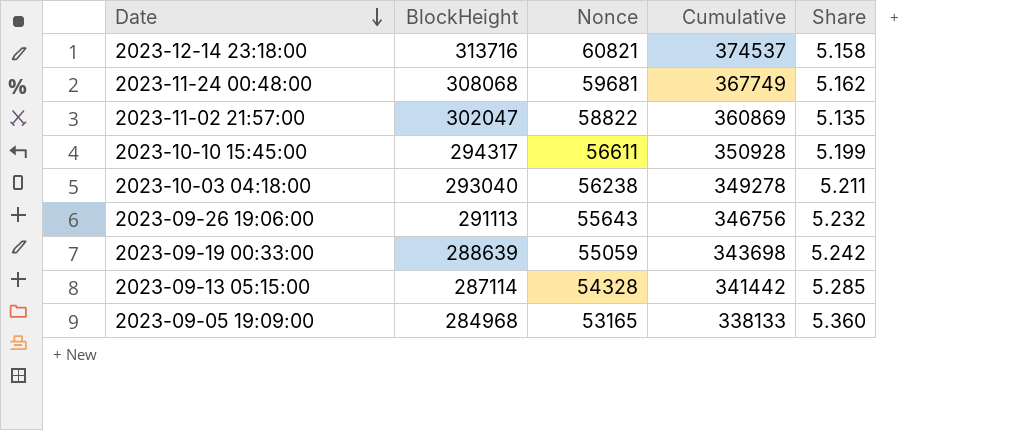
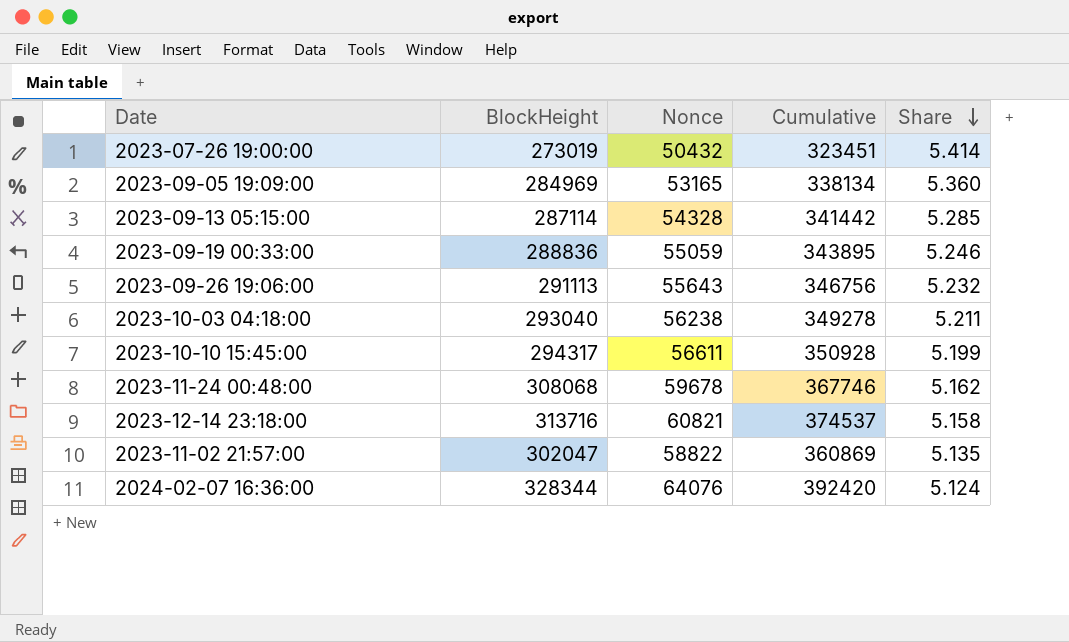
row order: Date descending -> Share descending
row 2023-07-26 19:00:00: none -> 273019 | 50432 | 323451 | 5.414
2023-09-05 19:09:00 | BlockHeight: 284968 -> 284969
2023-09-05 19:09:00 | Cumulative: 338133 -> 338134
2023-09-19 00:33:00 | BlockHeight: 288639 -> 288836
2023-09-19 00:33:00 | Cumulative: 343698 -> 343895
2023-09-19 00:33:00 | Share: 5.242 -> 5.246
2023-11-24 00:48:00 | Nonce: 59681 -> 59678
2023-11-24 00:48:00 | Cumulative: 367749 -> 367746
row 2024-02-07 16:36:00: none -> 328344 | 64076 | 392420 | 5.124

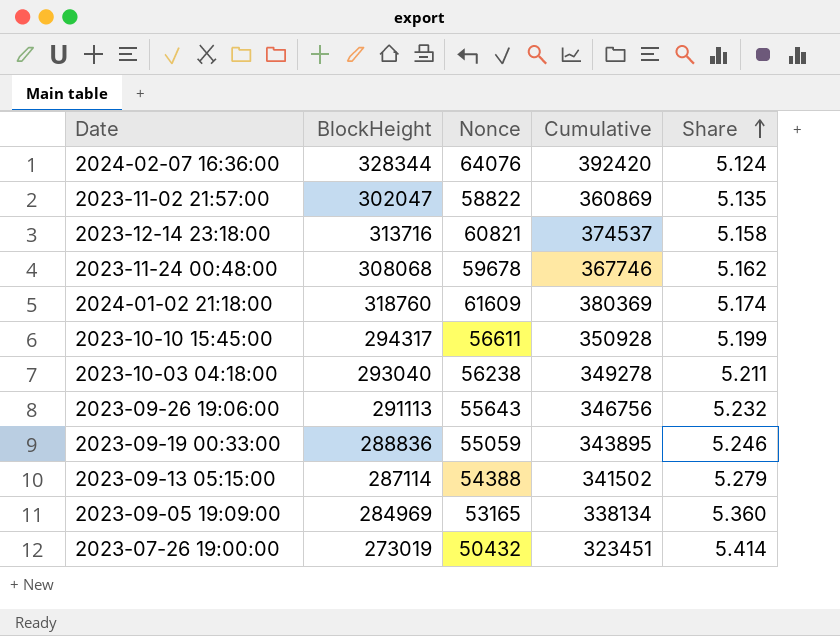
row order: Share descending -> Share ascending
row 2024-01-02 21:18:00: none -> 318760 | 61609 | 380369 | 5.174
2023-09-13 05:15:00 | Nonce: 54328 -> 54388
2023-09-13 05:15:00 | Cumulative: 341442 -> 341502
2023-09-13 05:15:00 | Share: 5.285 -> 5.279

